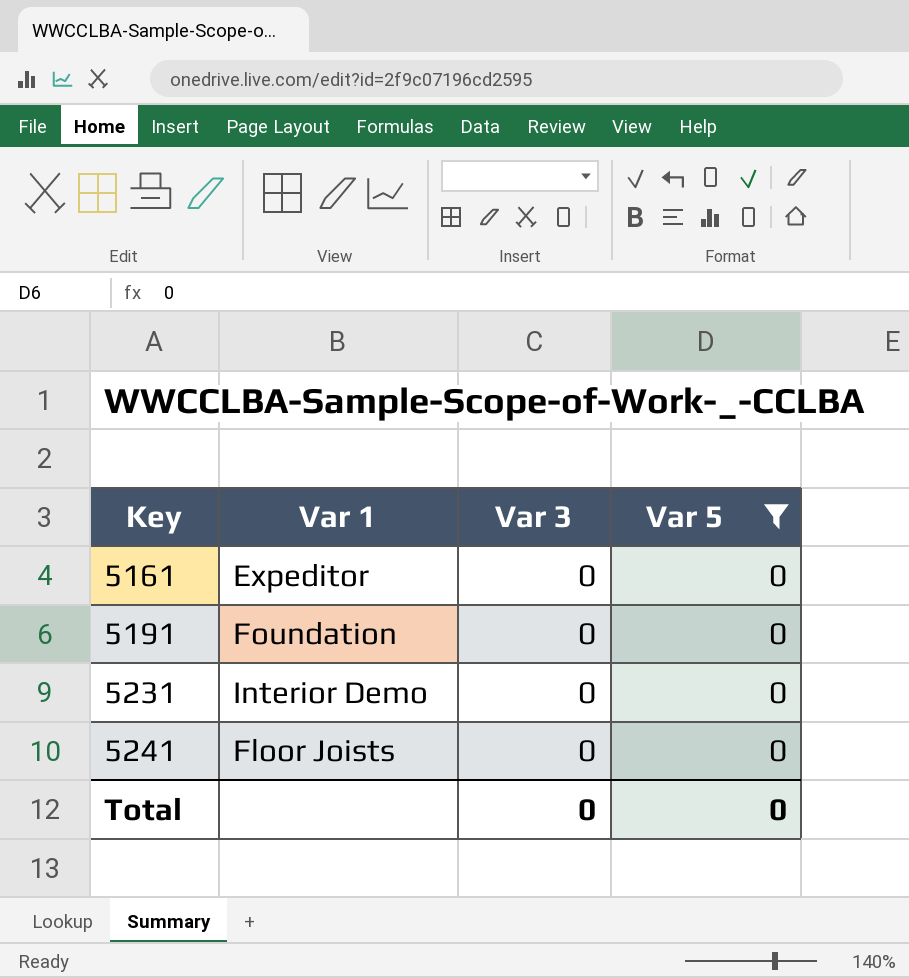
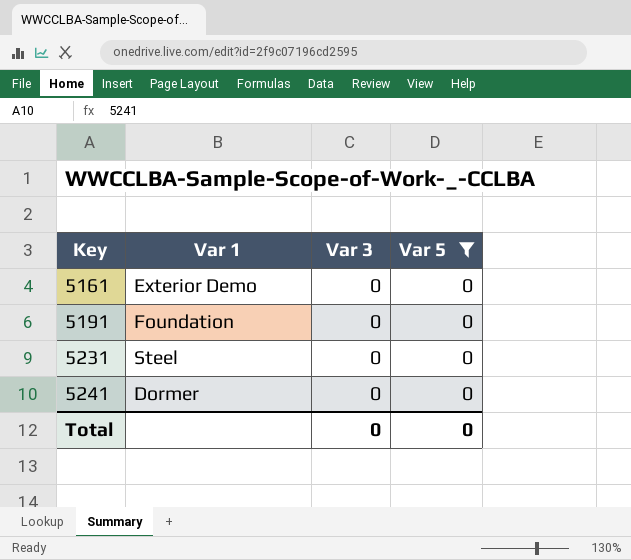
5161 | Var 1: Expeditor -> Exterior Demo
5231 | Var 1: Interior Demo -> Steel
5241 | Var 1: Floor Joists -> Dormer

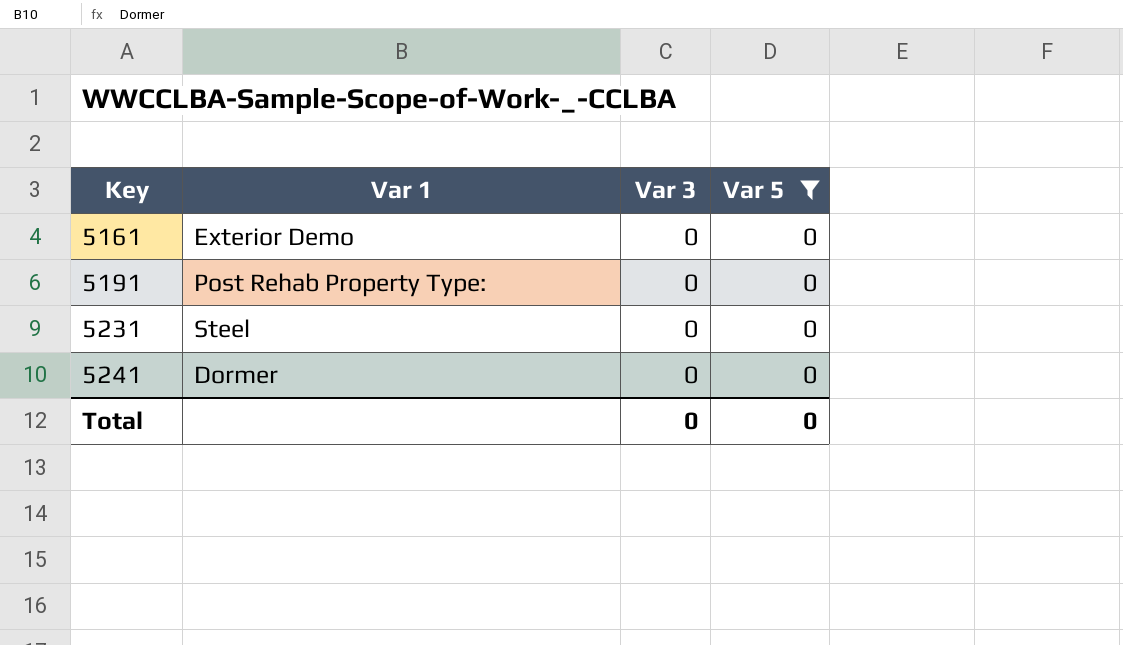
5191 | Var 1: Foundation -> Post Rehab Property Type:

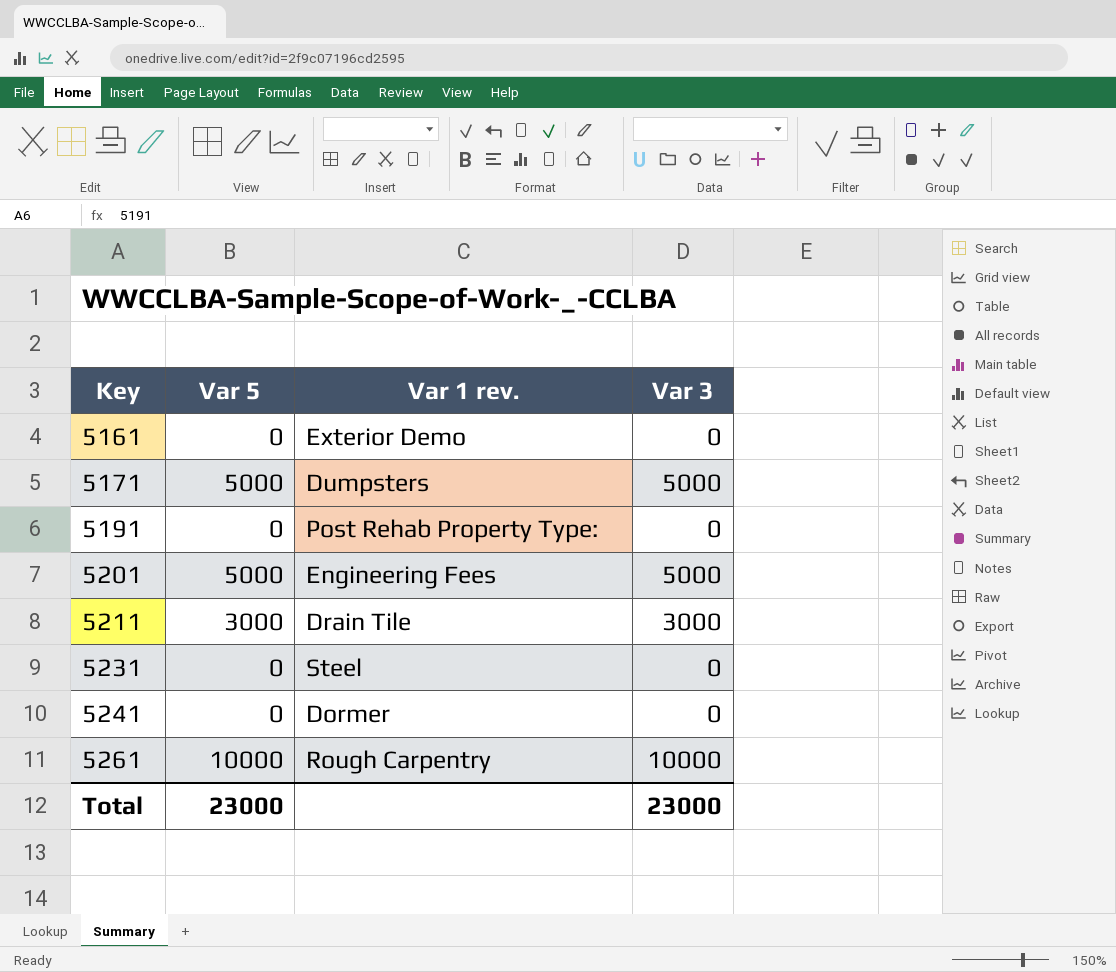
filter: Var 5 = 0 -> none
column Var 5 | position: 4 -> 2
column name: Var 1 -> Var 1 rev.
Total | Var 5: 0 -> 23000
Total | Var 3: 0 -> 23000

